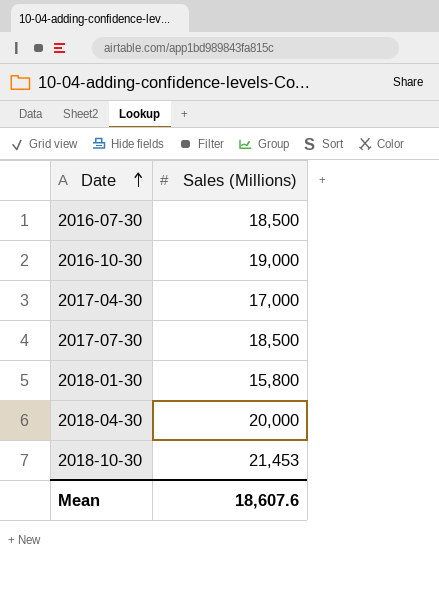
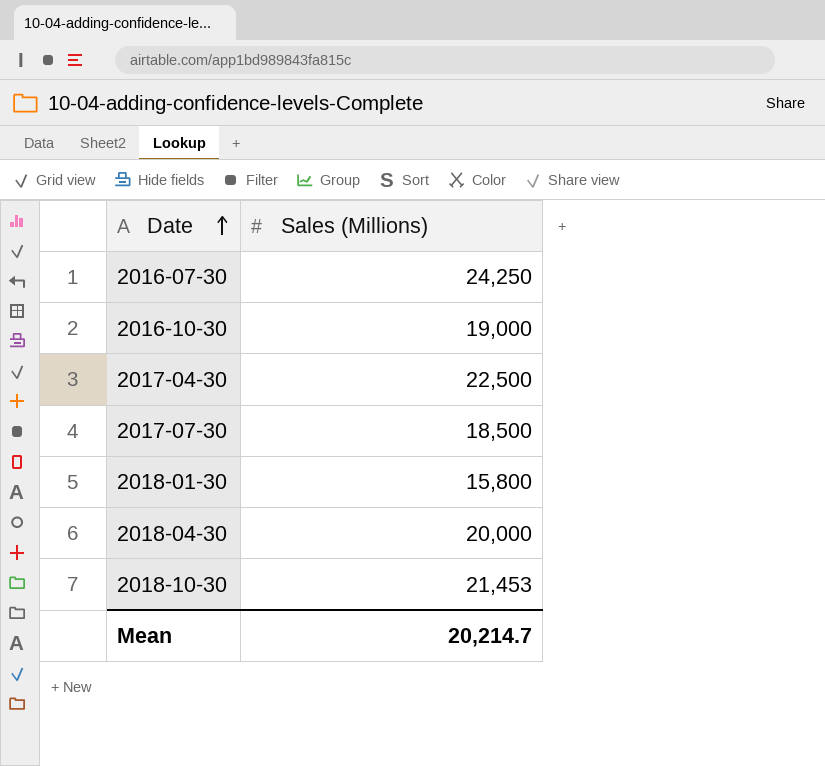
2016-07-30 | Sales (Millions): 18,500 -> 24,250
2017-04-30 | Sales (Millions): 17,000 -> 22,500
Mean | Sales (Millions): 18,607.6 -> 20,214.7

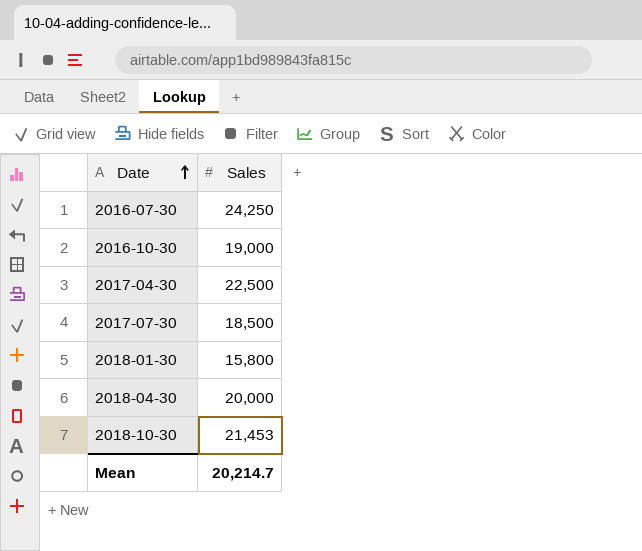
column name: Sales (Millions) -> Sales

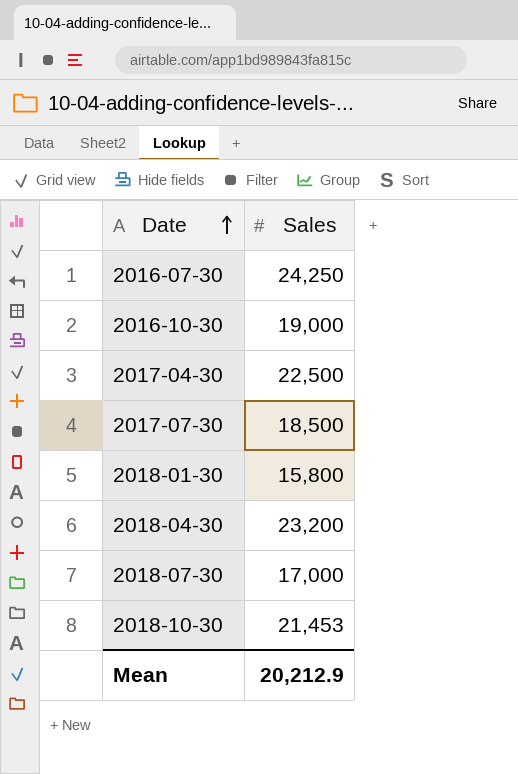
2018-04-30 | Sales: 20,000 -> 23,200
row 2018-07-30: none -> 17,000
Mean | Sales: 20,214.7 -> 20,212.9

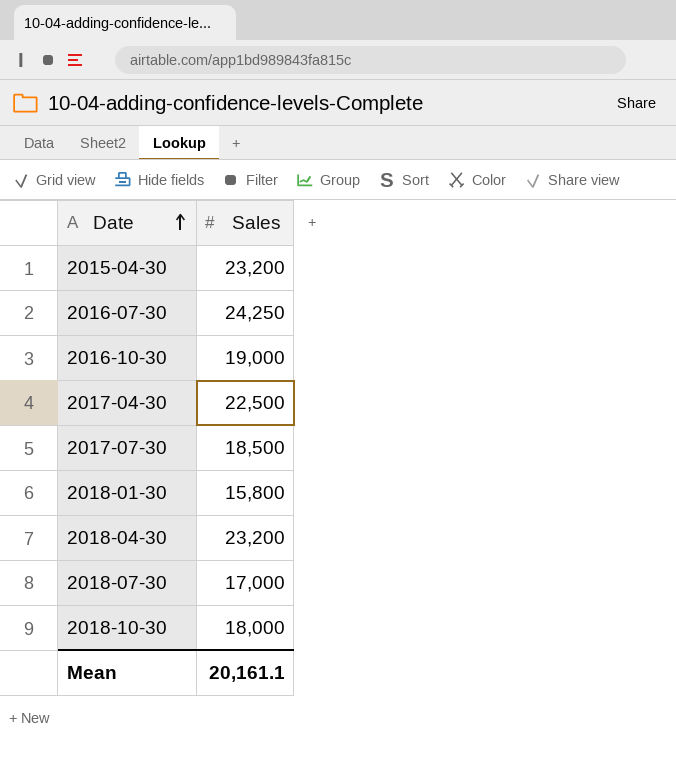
row 2015-04-30: none -> 23,200
2018-10-30 | Sales: 21,453 -> 18,000
Mean | Sales: 20,212.9 -> 20,161.1

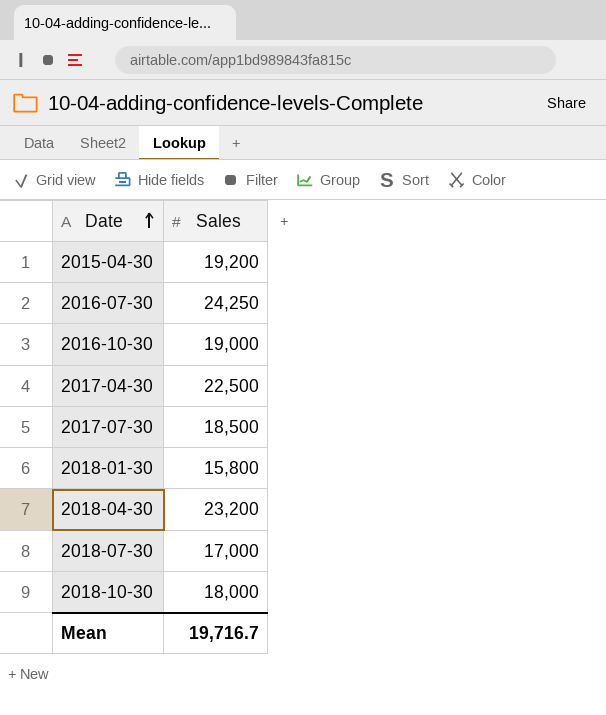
2015-04-30 | Sales: 23,200 -> 19,200
Mean | Sales: 20,161.1 -> 19,716.7

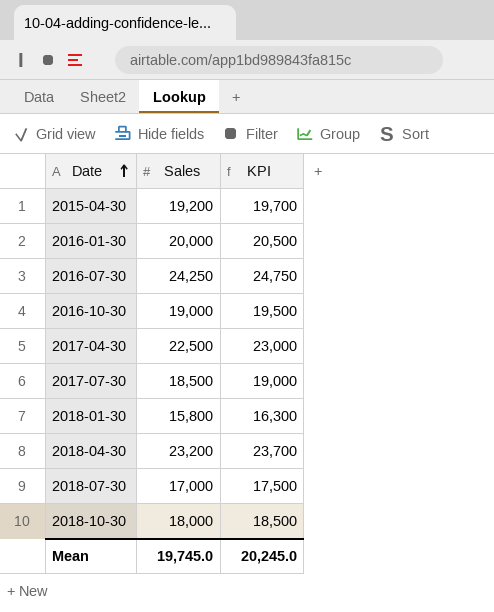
column KPI | formula: none -> [Sales] + 500
row 2016-01-30: none -> 20,000 | 20,500
Mean | Sales: 19,716.7 -> 19,745.0

